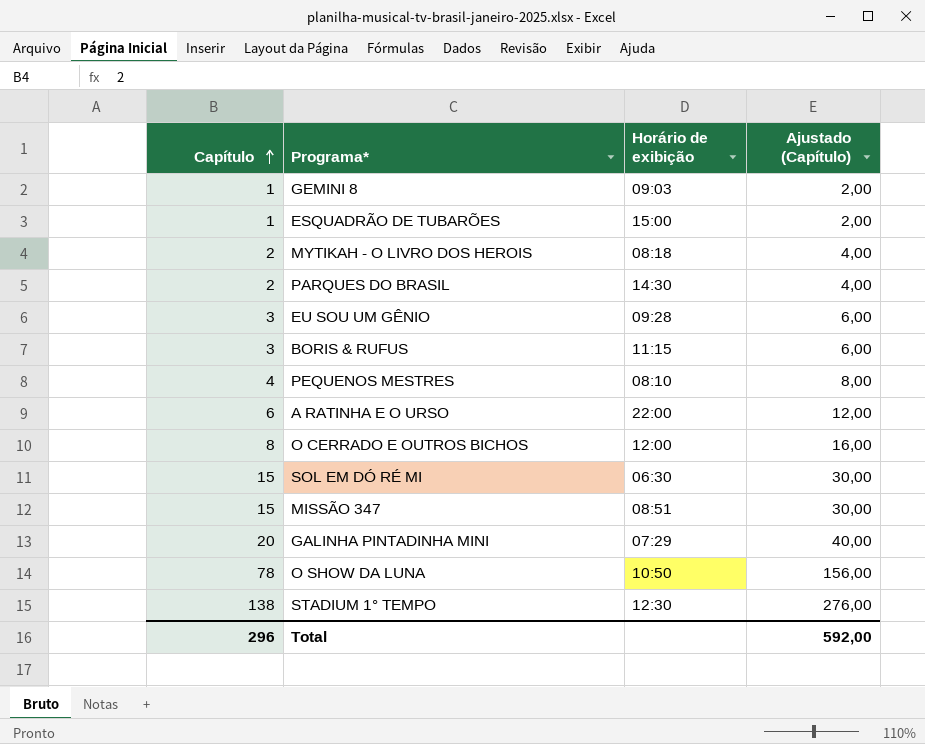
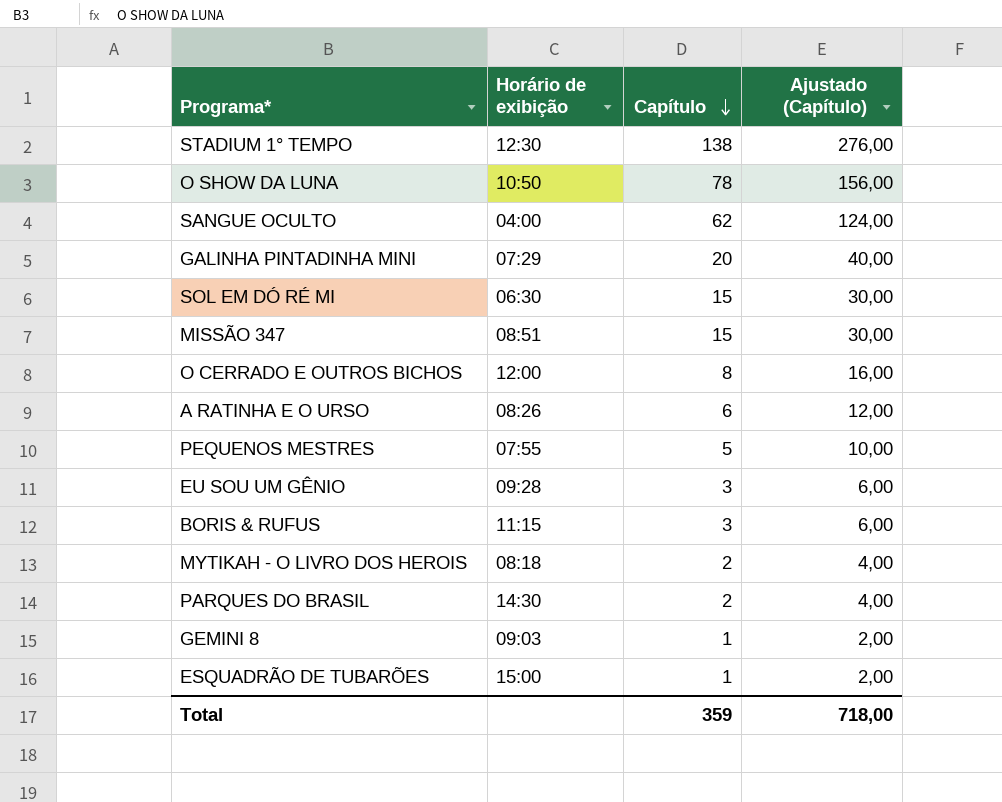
row order: Capítulo ascending -> Capítulo descending
column Capítulo | position: 1 -> 3
row SANGUE OCULTO: none -> 04:00 | 62 | 124,00
A RATINHA E O URSO | Horário de exibição: 22:00 -> 08:26
PEQUENOS MESTRES | Horário de exibição: 08:10 -> 07:55
PEQUENOS MESTRES | Capítulo: 4 -> 5
PEQUENOS MESTRES | Ajustado (Capítulo): 8,00 -> 10,00
Total | Capítulo: 296 -> 359
Total | Ajustado (Capítulo): 592,00 -> 718,00

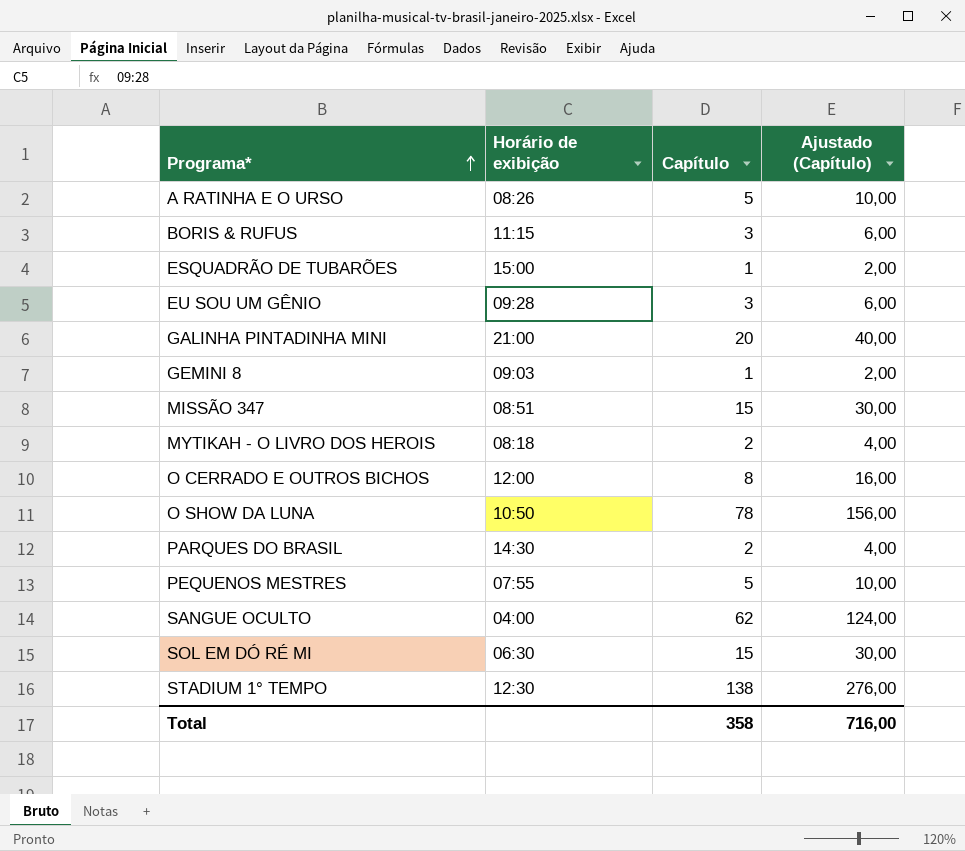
row order: Capítulo descending -> Programa* ascending
A RATINHA E O URSO | Capítulo: 6 -> 5
A RATINHA E O URSO | Ajustado (Capítulo): 12,00 -> 10,00
GALINHA PINTADINHA MINI | Horário de exibição: 07:29 -> 21:00
Total | Capítulo: 359 -> 358
Total | Ajustado (Capítulo): 718,00 -> 716,00

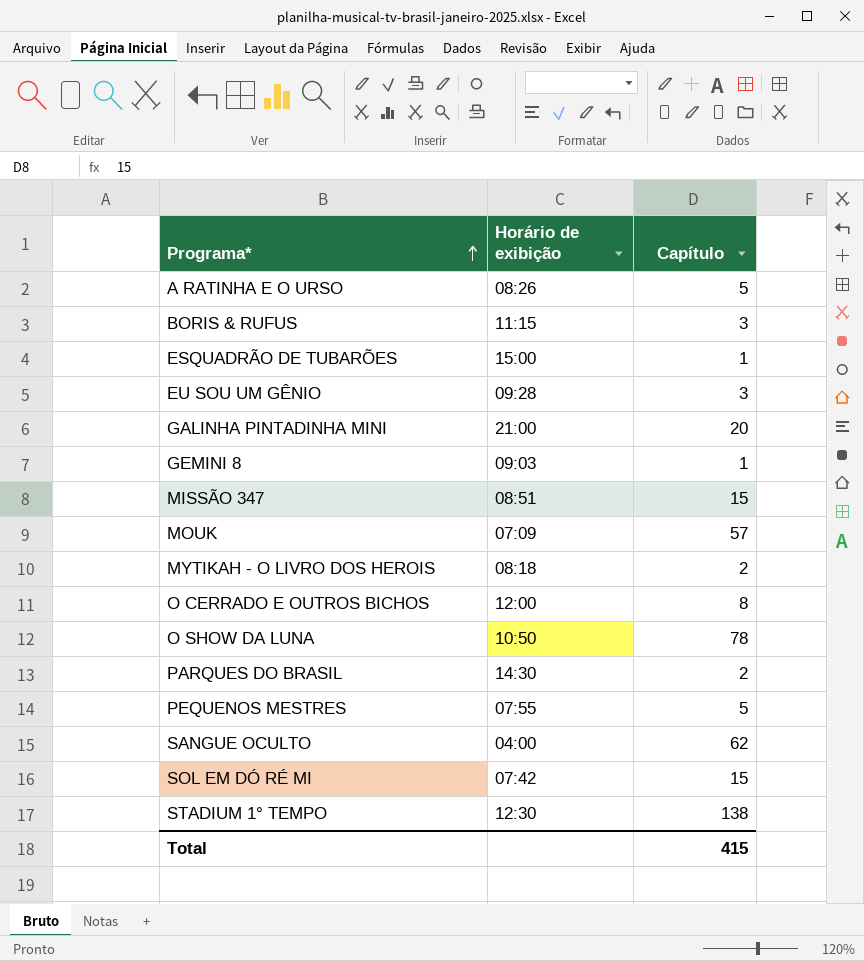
column Ajustado (Capítulo) | formula: [Capítulo] * 2 -> none
row MOUK: none -> 07:09 | 57
SOL EM DÓ RÉ MI | Horário de exibição: 06:30 -> 07:42
Total | Capítulo: 358 -> 415

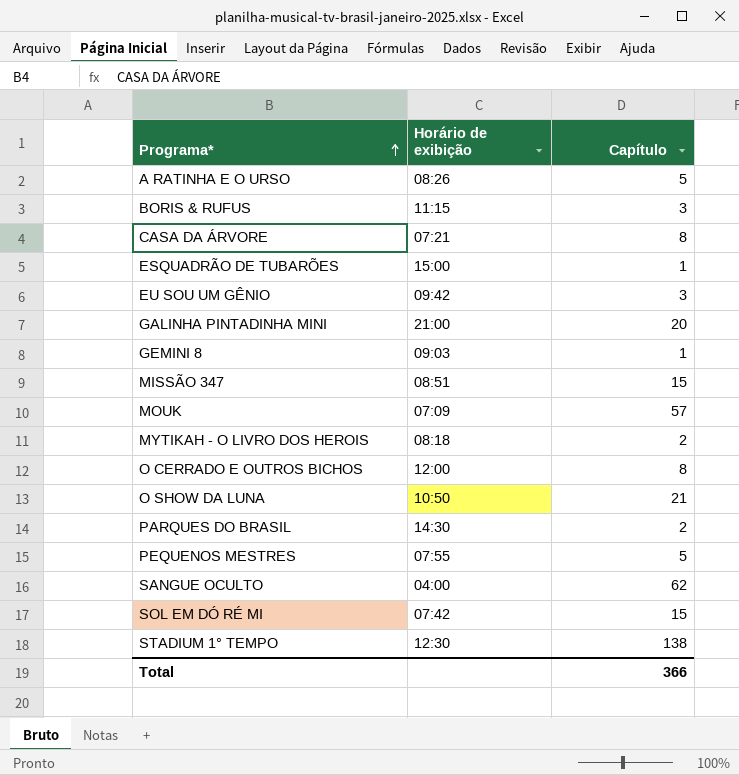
row CASA DA ÁRVORE: none -> 07:21 | 8
EU SOU UM GÊNIO | Horário de exibição: 09:28 -> 09:42
O SHOW DA LUNA | Capítulo: 78 -> 21
Total | Capítulo: 415 -> 366

